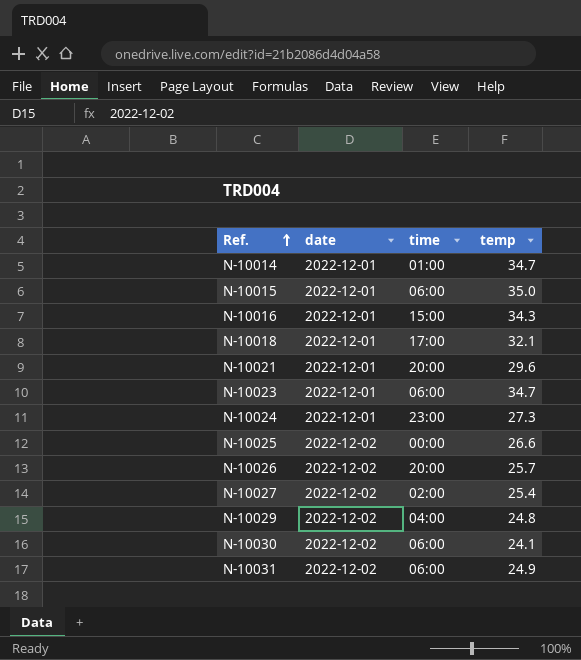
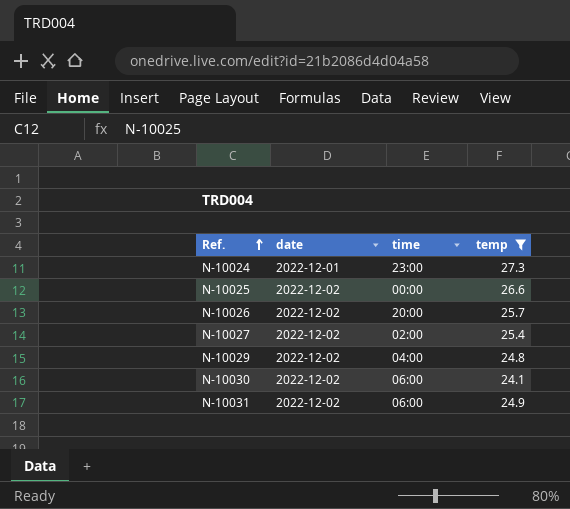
filter: none -> temp <= 27.3

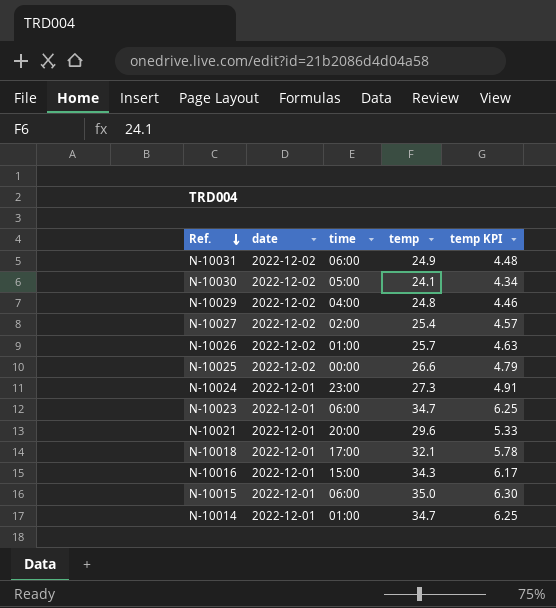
filter: temp <= 27.3 -> none
row order: Ref. ascending -> Ref. descending
column temp KPI | formula: none -> [temp] * 0.18
N-10030 | time: 06:00 -> 05:00
N-10026 | time: 20:00 -> 01:00

